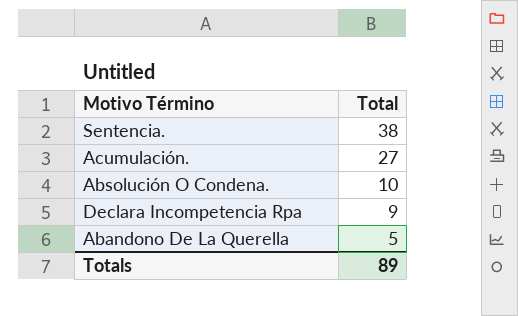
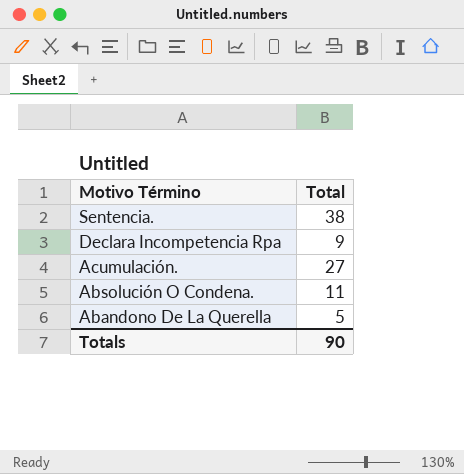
row order: Total descending -> Motivo Término descending
Absolución O Condena. | Total: 10 -> 11
Totals | Total: 89 -> 90

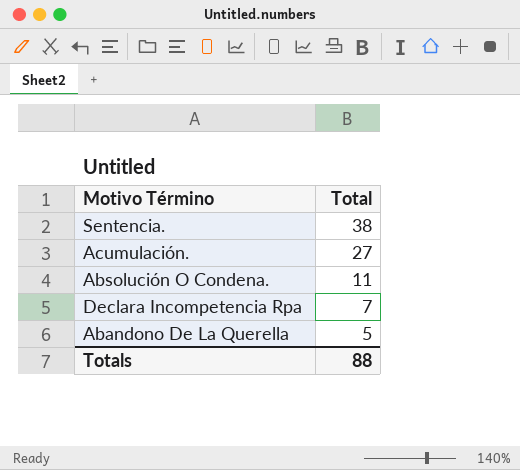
row order: Motivo Término descending -> Total descending
Declara Incompetencia Rpa | Total: 9 -> 7
Totals | Total: 90 -> 88

